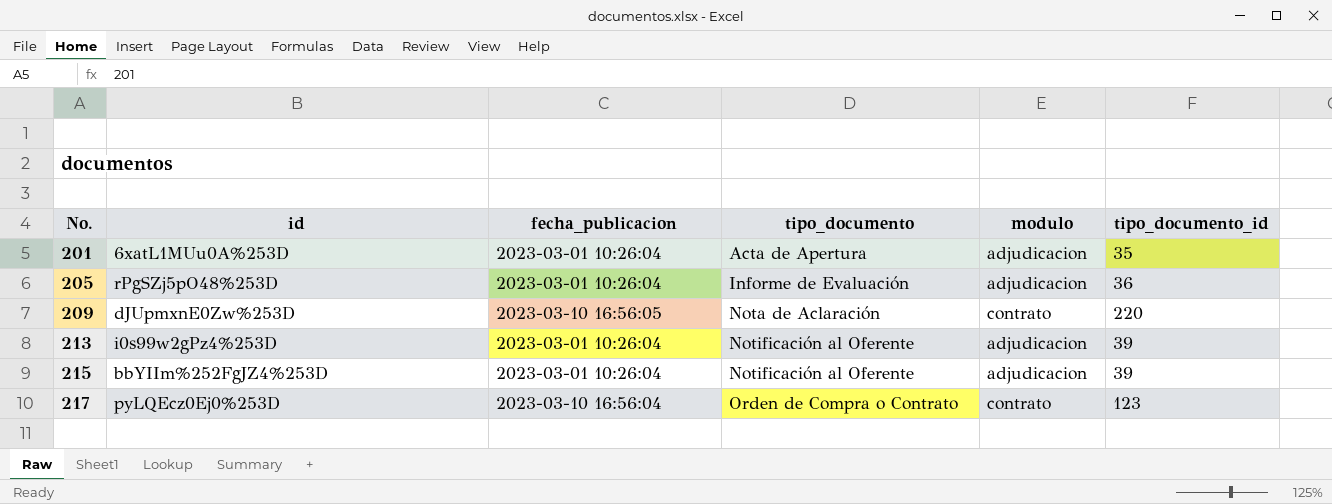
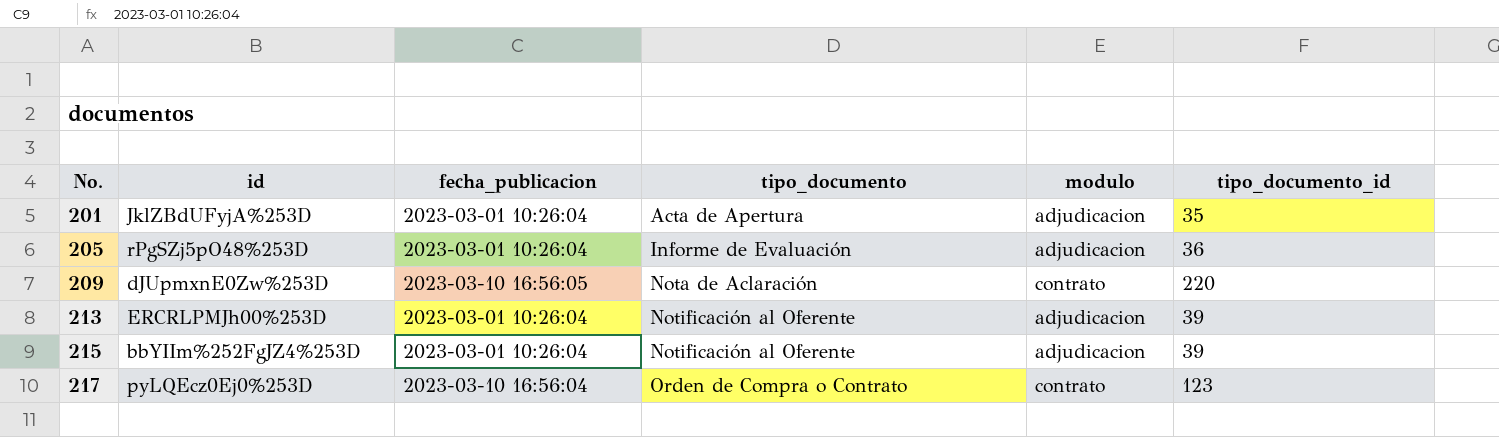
201 | id: 6xatL1MUu0A%253D -> JklZBdUFyjA%253D
213 | id: i0s99w2gPz4%253D -> ERCRLPMJh00%253D

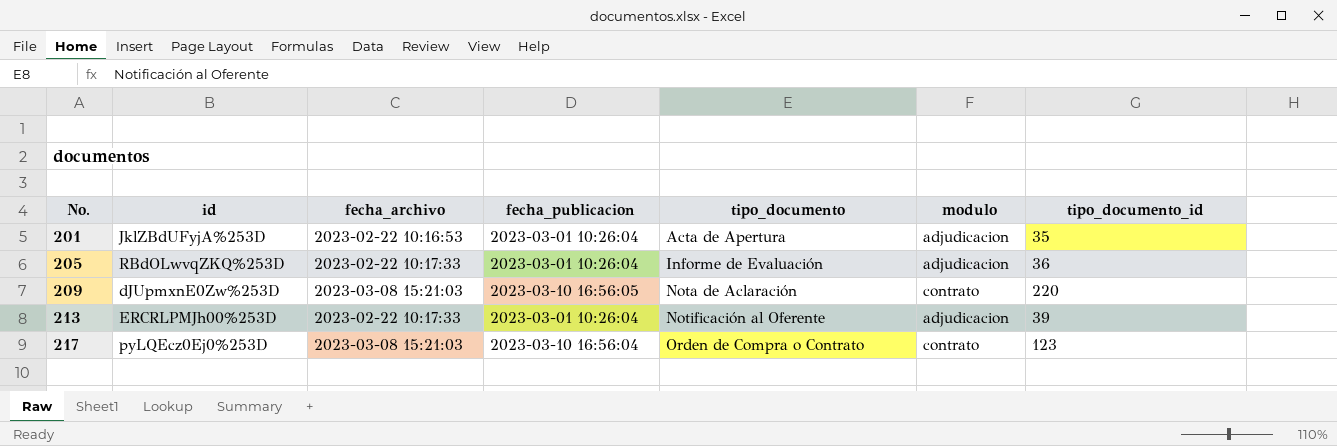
column fecha_archivo | position: none -> 3
row 215: bbYIIm%252FgJZ4%253D | 2023-03-01 10:26:04 | Notificación al Oferente | adjudicacion | 39 -> none
205 | id: rPgSZj5pO48%253D -> RBdOLwvqZKQ%253D

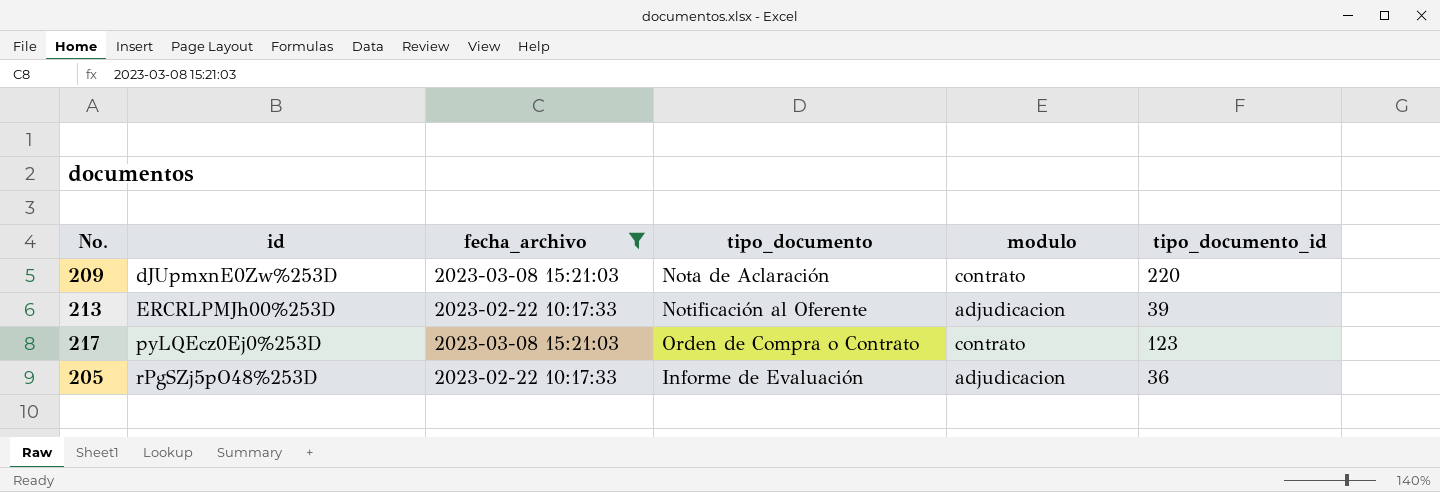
filter: none -> fecha_archivo != 2023-02-22 10:16:53
row order: No. ascending -> id ascending
column fecha_publicacion | position: 4 -> none
205 | id: RBdOLwvqZKQ%253D -> rPgSZj5pO48%253D

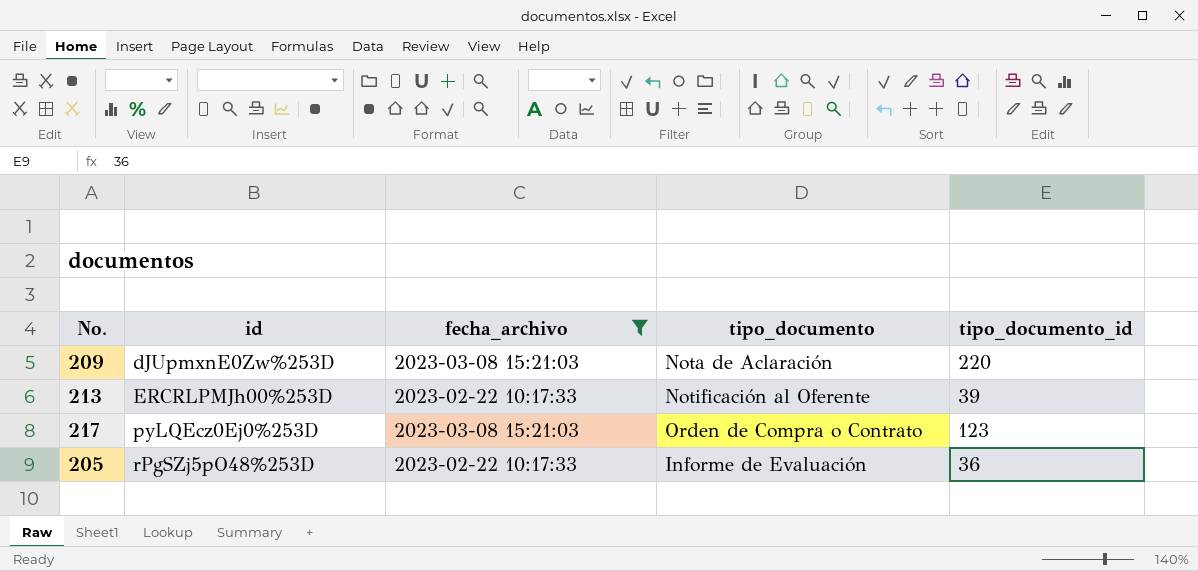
column modulo | position: 5 -> none

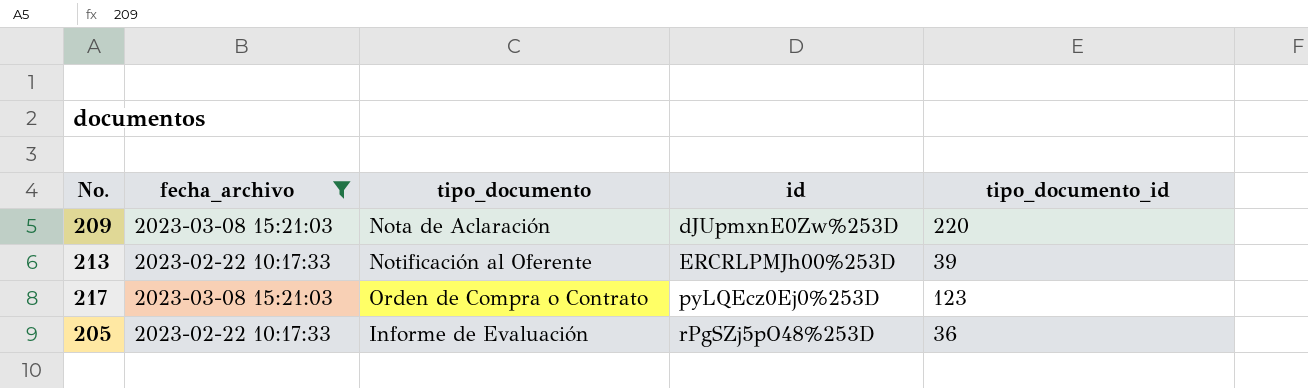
column id | position: 2 -> 4

